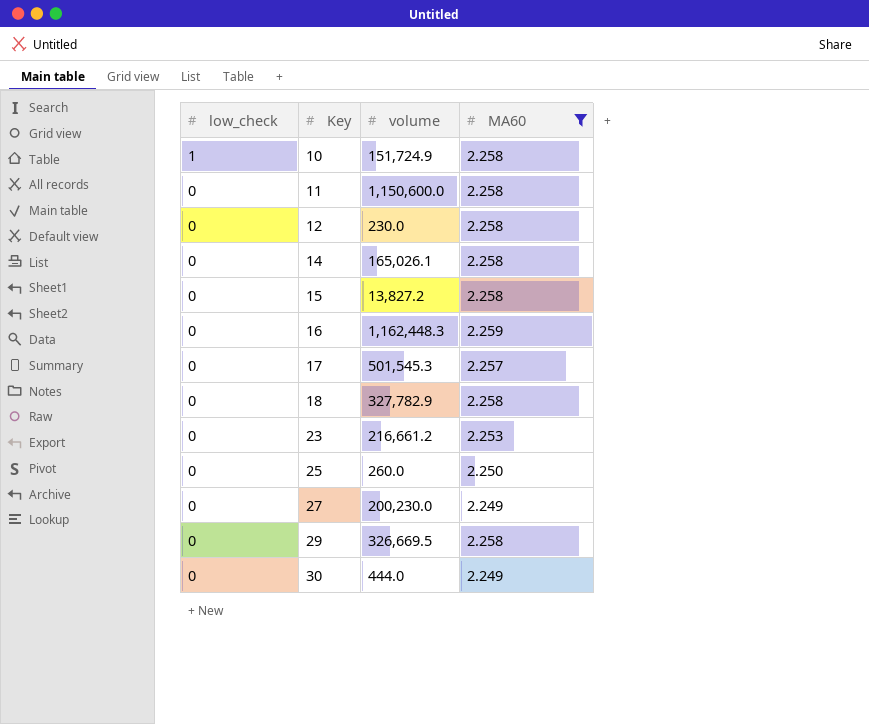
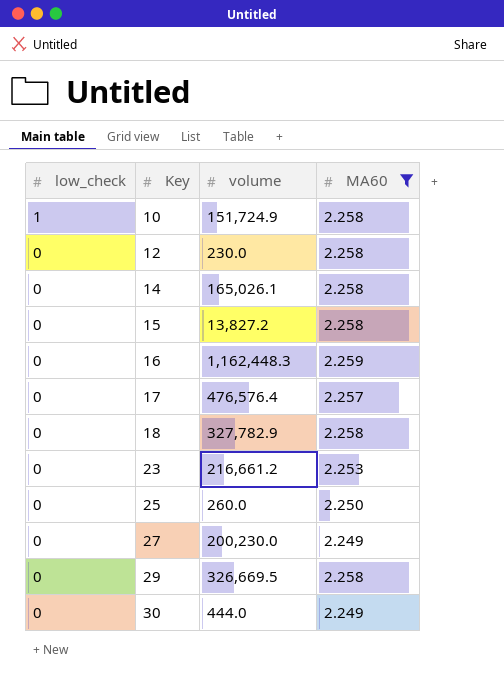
row 11: 0 | 1,150,600.0 | 2.258 -> none
17 | volume: 501,545.3 -> 476,576.4

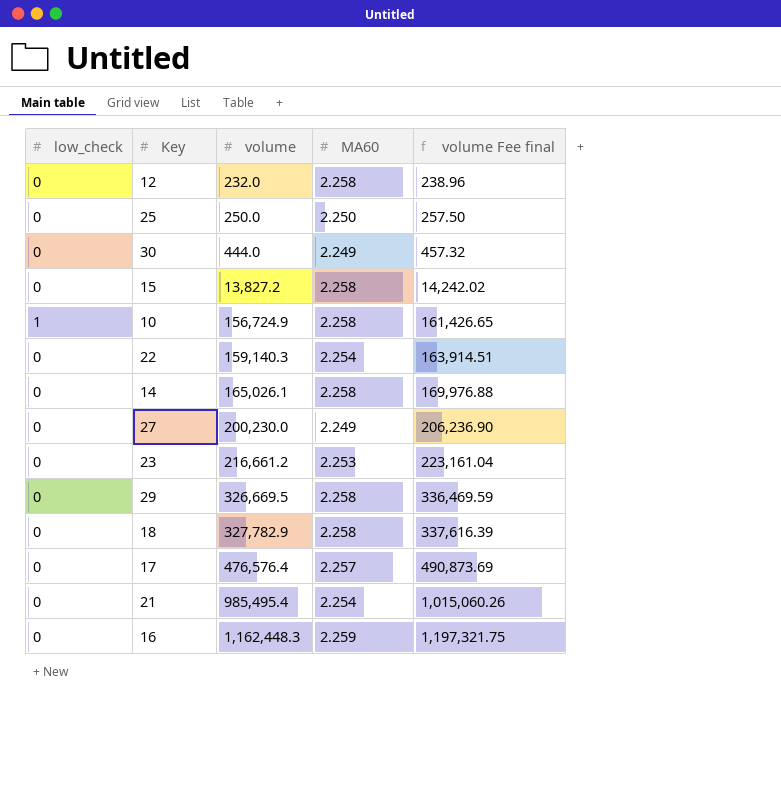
filter: MA60 != 2.254 -> none
row order: low_check descending -> volume ascending
column volume Fee final | formula: none -> [volume] * 1.03
12 | volume: 230.0 -> 232.0
25 | volume: 260.0 -> 250.0
10 | volume: 151,724.9 -> 156,724.9

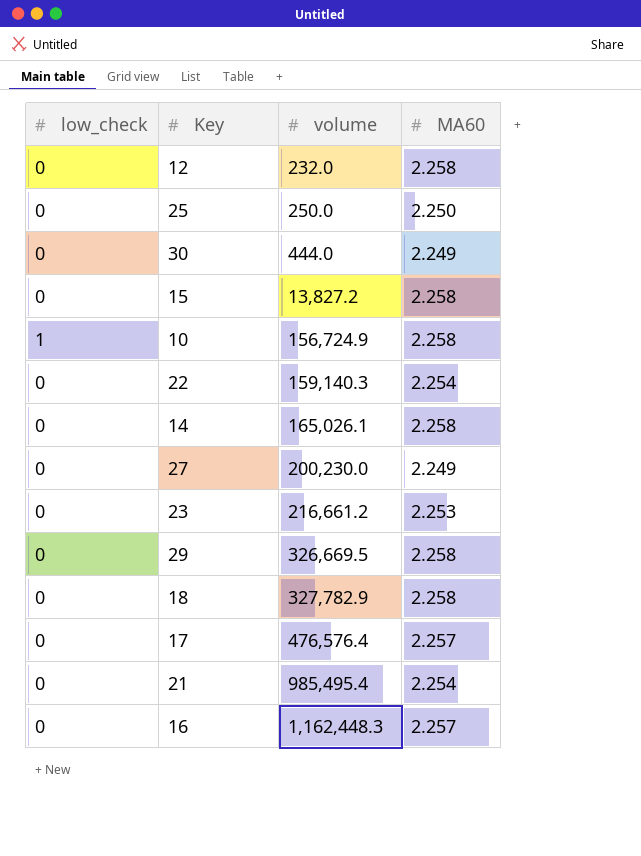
column volume Fee final | formula: [volume] * 1.03 -> none
16 | MA60: 2.259 -> 2.257

